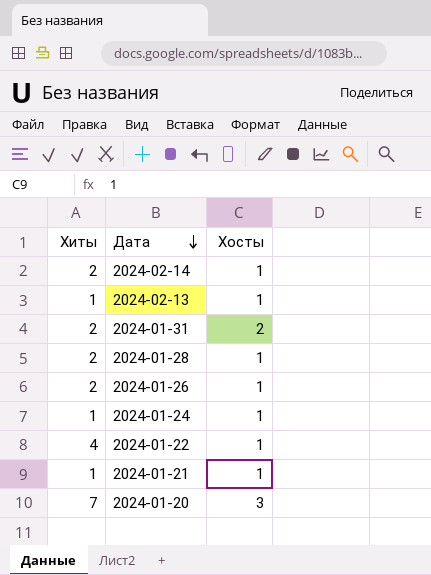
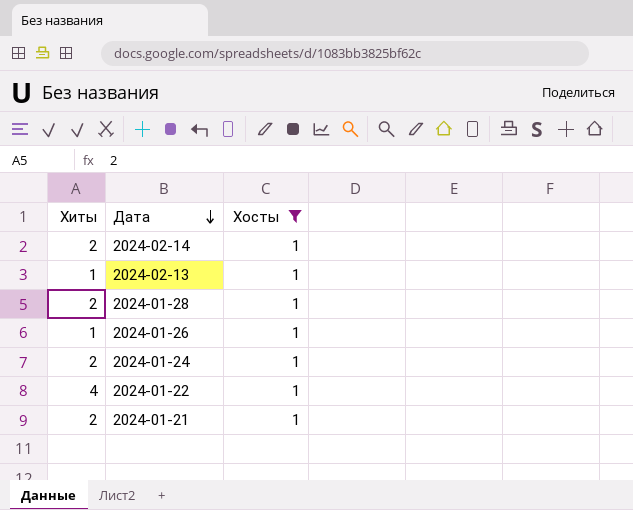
filter: none -> Хосты = 1
2024-01-26 | Хиты: 2 -> 1
2024-01-24 | Хиты: 1 -> 2
2024-01-21 | Хиты: 1 -> 2

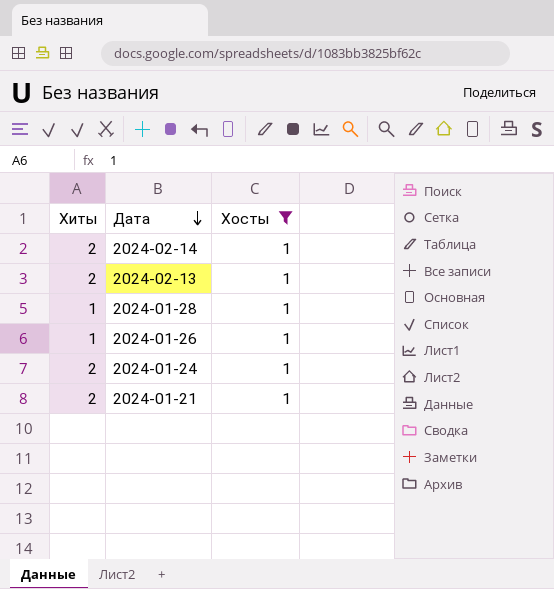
row 2024-01-22: 4 | 1 -> none
2024-02-13 | Хиты: 1 -> 2
2024-01-28 | Хиты: 2 -> 1

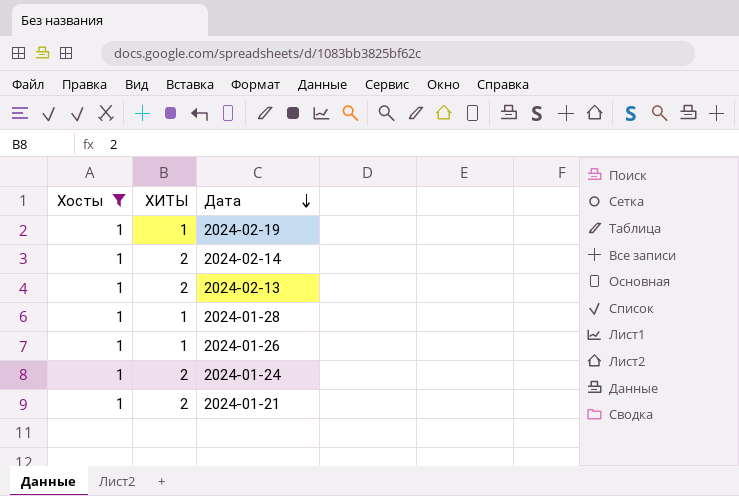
column Хосты | position: 3 -> 1
column name: Хиты -> ХИТЫ
row 2024-02-19: none -> 1 | 1

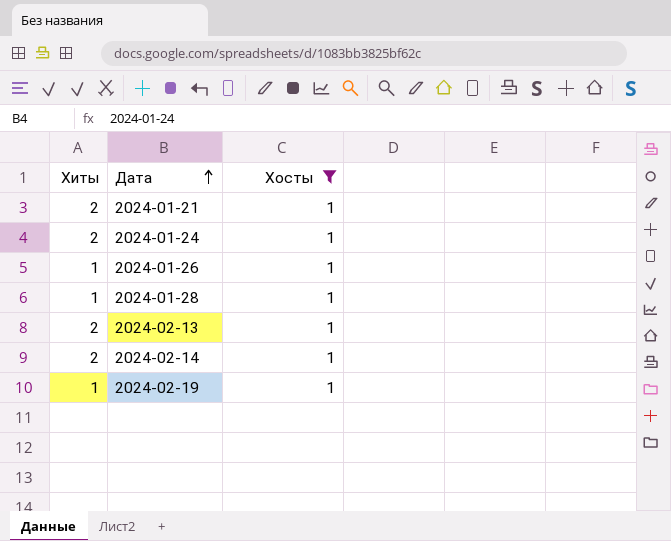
row order: Дата descending -> Дата ascending
column name: ХИТЫ -> Хиты
column Хосты | position: 1 -> 3

